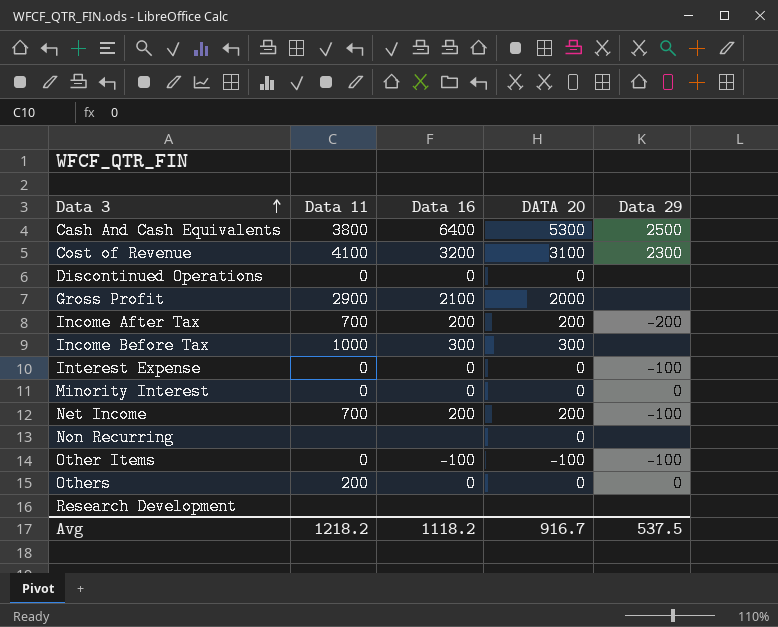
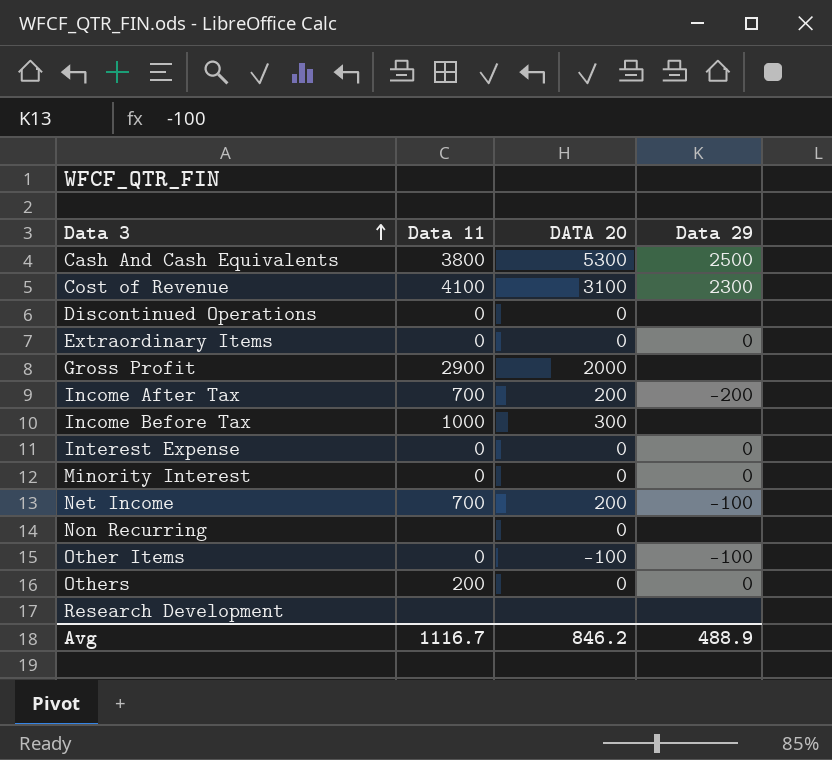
column Data 16 | position: 3 -> none
row Extraordinary Items: none -> 0 | 0 | 0
Interest Expense | Data 29: -100 -> 0
Avg | Data 11: 1218.2 -> 1116.7
Avg | DATA 20: 916.7 -> 846.2
Avg | Data 29: 537.5 -> 488.9

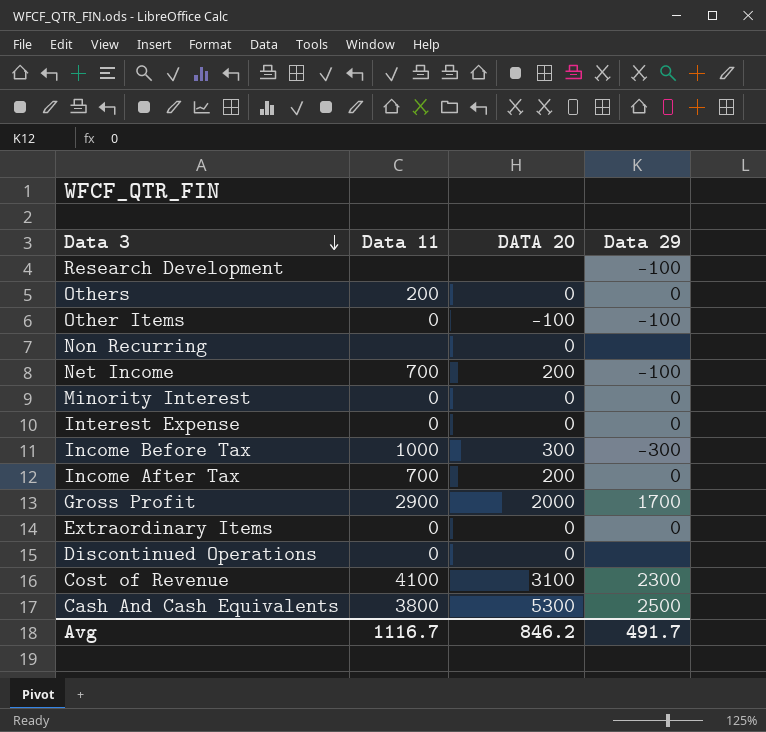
row order: Data 3 ascending -> Data 3 descending
Research Development | Data 29: none -> -100
Income Before Tax | Data 29: none -> -300
Income After Tax | Data 29: -200 -> 0
Gross Profit | Data 29: none -> 1700
Avg | Data 29: 488.9 -> 491.7

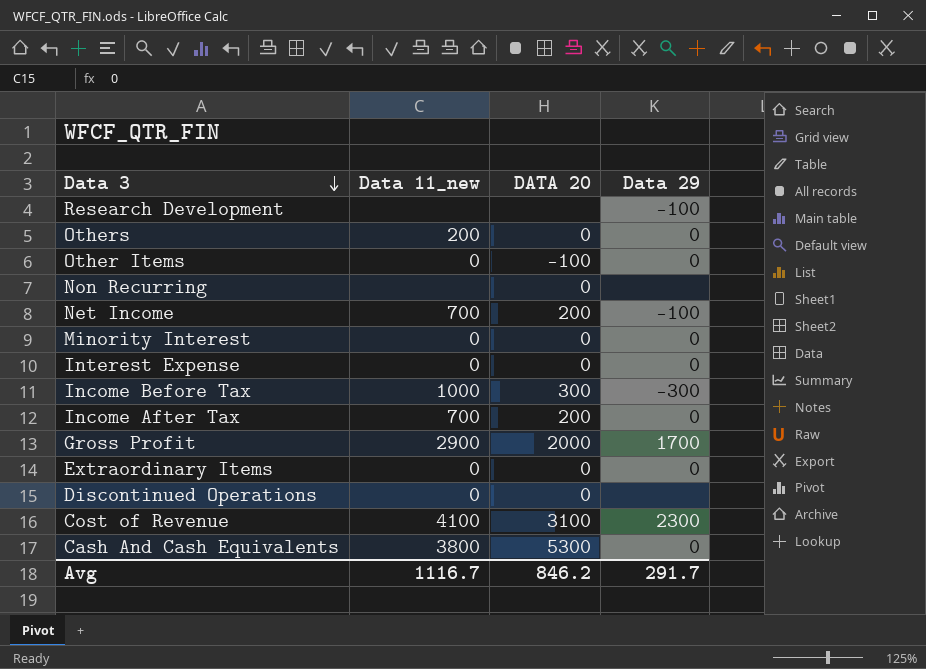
column name: Data 11 -> Data 11_new
Other Items | Data 29: -100 -> 0
Cash And Cash Equivalents | Data 29: 2500 -> 0
Avg | Data 29: 491.7 -> 291.7

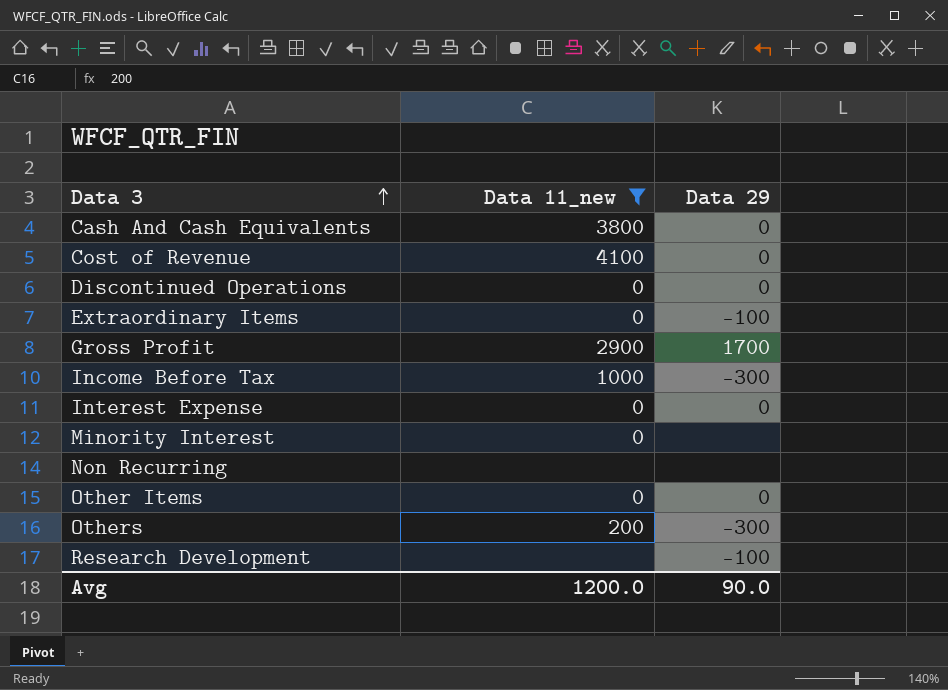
filter: none -> Data 11_new != 700
row order: Data 3 descending -> Data 3 ascending
column DATA 20 | position: 3 -> none
Cost of Revenue | Data 29: 2300 -> 0
Discontinued Operations | Data 29: none -> 0
Extraordinary Items | Data 29: 0 -> -100
Minority Interest | Data 29: 0 -> none
Others | Data 29: 0 -> -300
Avg | Data 11_new: 1116.7 -> 1200.0
Avg | Data 29: 291.7 -> 90.0

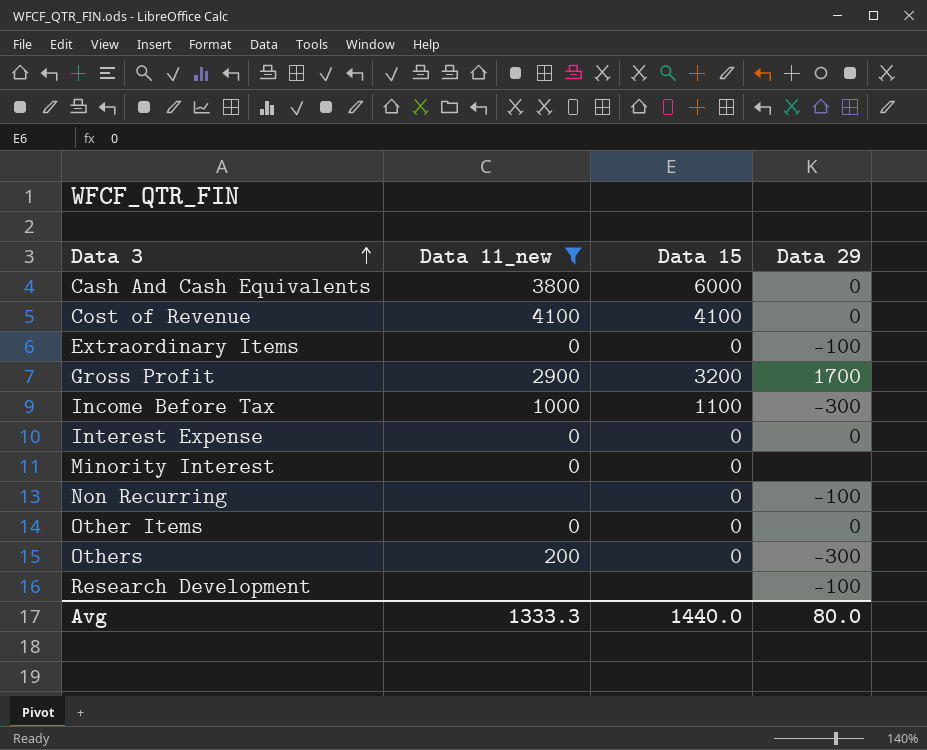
column Data 15 | position: none -> 3
row Discontinued Operations: 0 | 0 -> none
Non Recurring | Data 29: none -> -100
Avg | Data 11_new: 1200.0 -> 1333.3
Avg | Data 29: 90.0 -> 80.0

